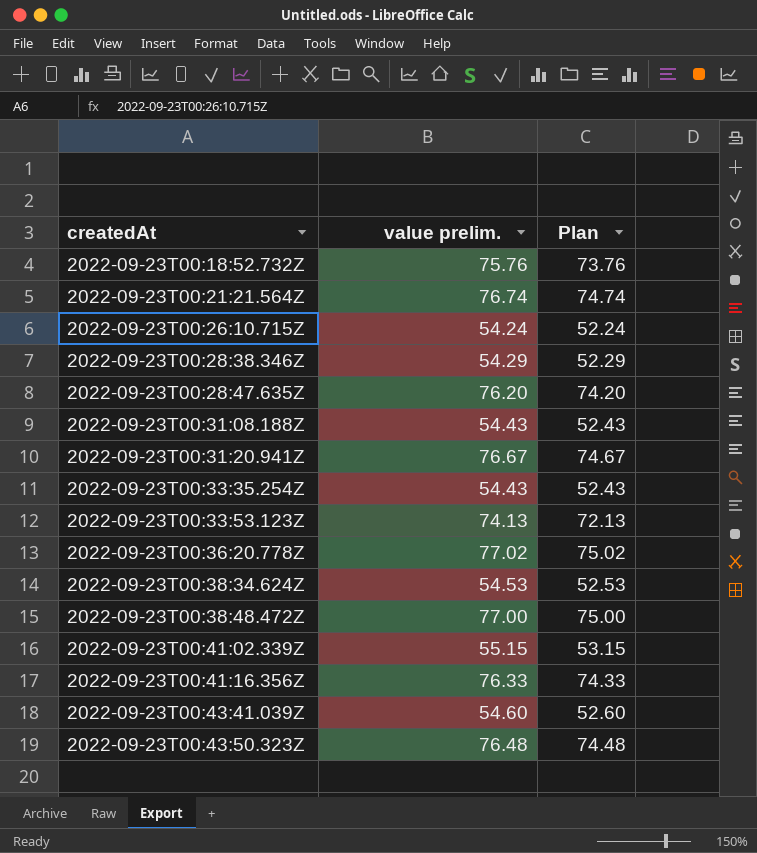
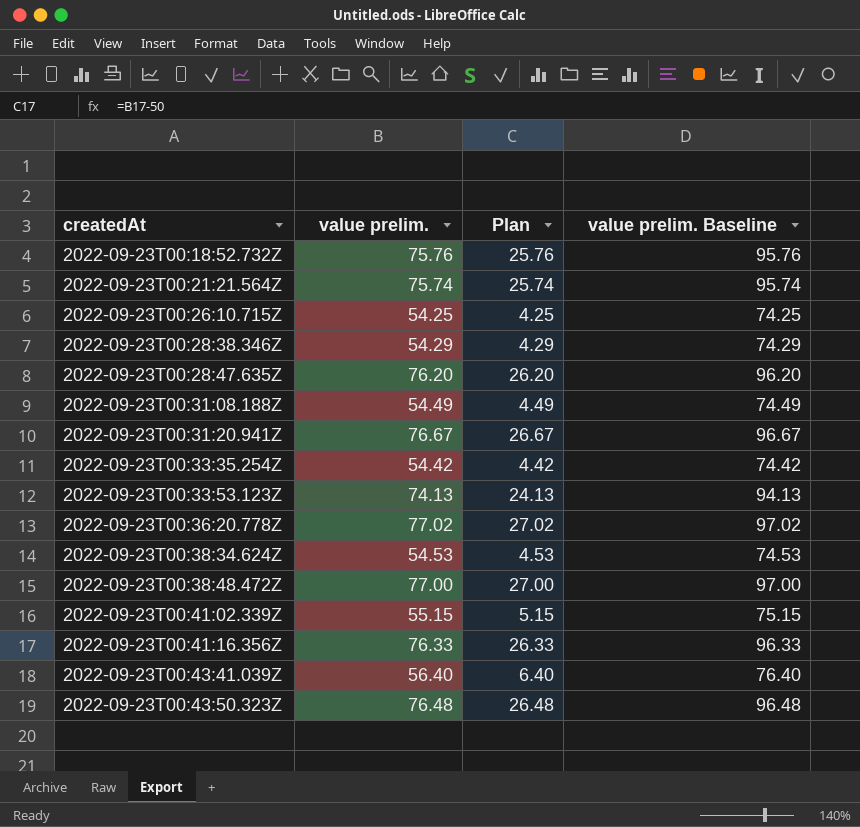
column Plan | formula: [value prelim.] - 2 -> [value prelim.] - 50
column value prelim. Baseline | formula: none -> [value prelim.] + 20
2022-09-23T00:21:21.564Z | value prelim.: 76.74 -> 75.74
2022-09-23T00:26:10.715Z | value prelim.: 54.24 -> 54.25
2022-09-23T00:31:08.188Z | value prelim.: 54.43 -> 54.49
2022-09-23T00:33:35.254Z | value prelim.: 54.43 -> 54.42
2022-09-23T00:43:41.039Z | value prelim.: 54.60 -> 56.40

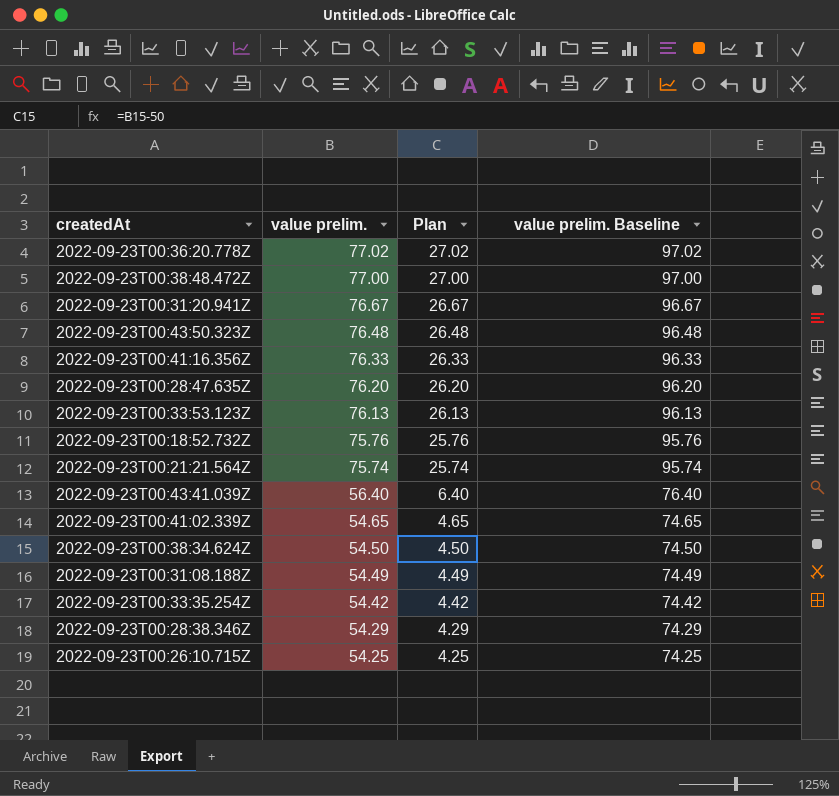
row order: createdAt ascending -> value prelim. descending
2022-09-23T00:33:53.123Z | value prelim.: 74.13 -> 76.13
2022-09-23T00:33:53.123Z | Plan: 24.13 -> 26.13
2022-09-23T00:33:53.123Z | value prelim. Baseline: 94.13 -> 96.13
2022-09-23T00:41:02.339Z | value prelim.: 55.15 -> 54.65
2022-09-23T00:41:02.339Z | Plan: 5.15 -> 4.65
2022-09-23T00:41:02.339Z | value prelim. Baseline: 75.15 -> 74.65
2022-09-23T00:38:34.624Z | value prelim.: 54.53 -> 54.50
2022-09-23T00:38:34.624Z | Plan: 4.53 -> 4.50
2022-09-23T00:38:34.624Z | value prelim. Baseline: 74.53 -> 74.50

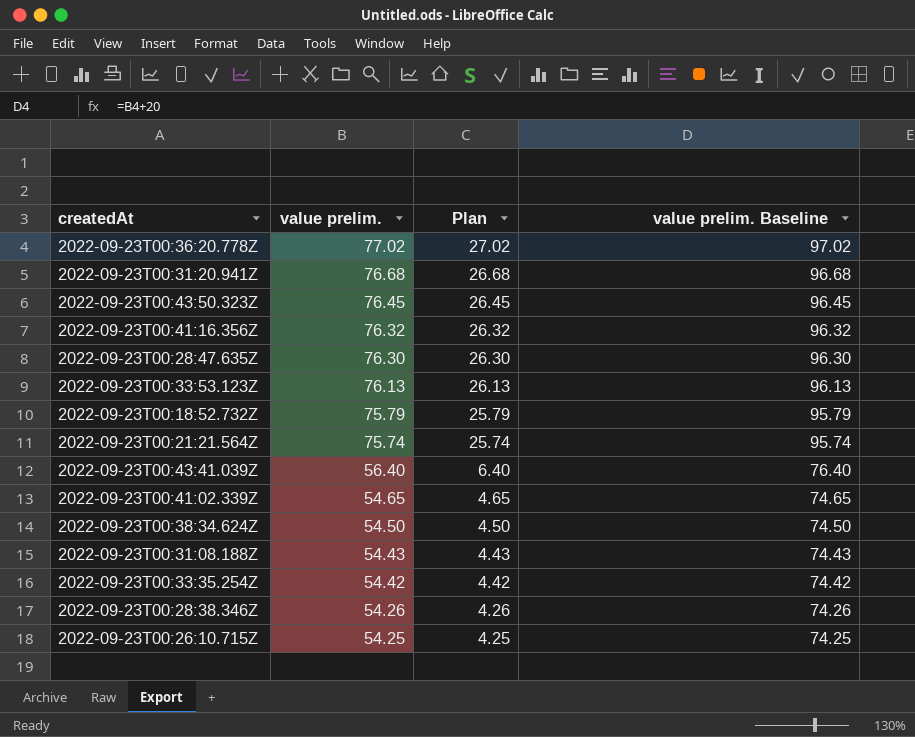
row 2022-09-23T00:38:48.472Z: 77.00 | 27.00 | 97.00 -> none
2022-09-23T00:31:20.941Z | value prelim.: 76.67 -> 76.68
2022-09-23T00:31:20.941Z | Plan: 26.67 -> 26.68
2022-09-23T00:31:20.941Z | value prelim. Baseline: 96.67 -> 96.68
2022-09-23T00:43:50.323Z | value prelim.: 76.48 -> 76.45
2022-09-23T00:43:50.323Z | Plan: 26.48 -> 26.45
2022-09-23T00:43:50.323Z | value prelim. Baseline: 96.48 -> 96.45
2022-09-23T00:41:16.356Z | value prelim.: 76.33 -> 76.32
2022-09-23T00:41:16.356Z | Plan: 26.33 -> 26.32
2022-09-23T00:41:16.356Z | value prelim. Baseline: 96.33 -> 96.32
2022-09-23T00:28:47.635Z | value prelim.: 76.20 -> 76.30
2022-09-23T00:28:47.635Z | Plan: 26.20 -> 26.30
2022-09-23T00:28:47.635Z | value prelim. Baseline: 96.20 -> 96.30
2022-09-23T00:18:52.732Z | value prelim.: 75.76 -> 75.79
2022-09-23T00:18:52.732Z | Plan: 25.76 -> 25.79
2022-09-23T00:18:52.732Z | value prelim. Baseline: 95.76 -> 95.79
2022-09-23T00:31:08.188Z | value prelim.: 54.49 -> 54.43
2022-09-23T00:31:08.188Z | Plan: 4.49 -> 4.43
2022-09-23T00:31:08.188Z | value prelim. Baseline: 74.49 -> 74.43
2022-09-23T00:28:38.346Z | value prelim.: 54.29 -> 54.26
2022-09-23T00:28:38.346Z | Plan: 4.29 -> 4.26
2022-09-23T00:28:38.346Z | value prelim. Baseline: 74.29 -> 74.26

